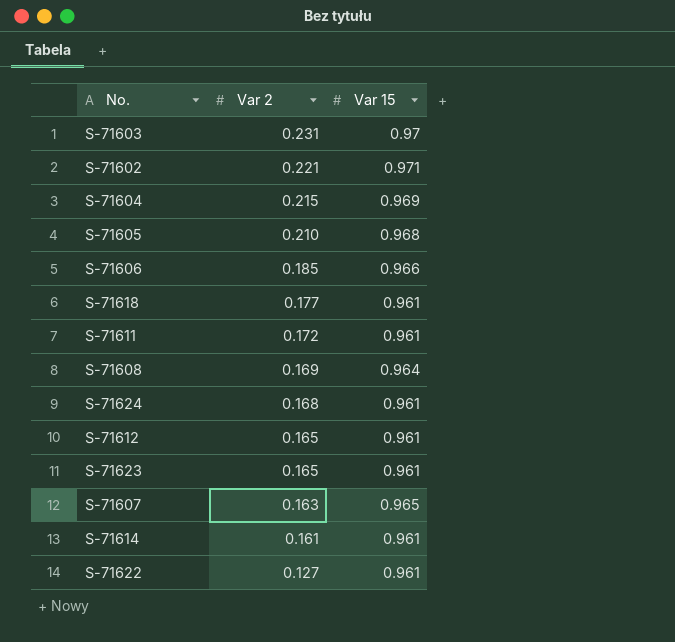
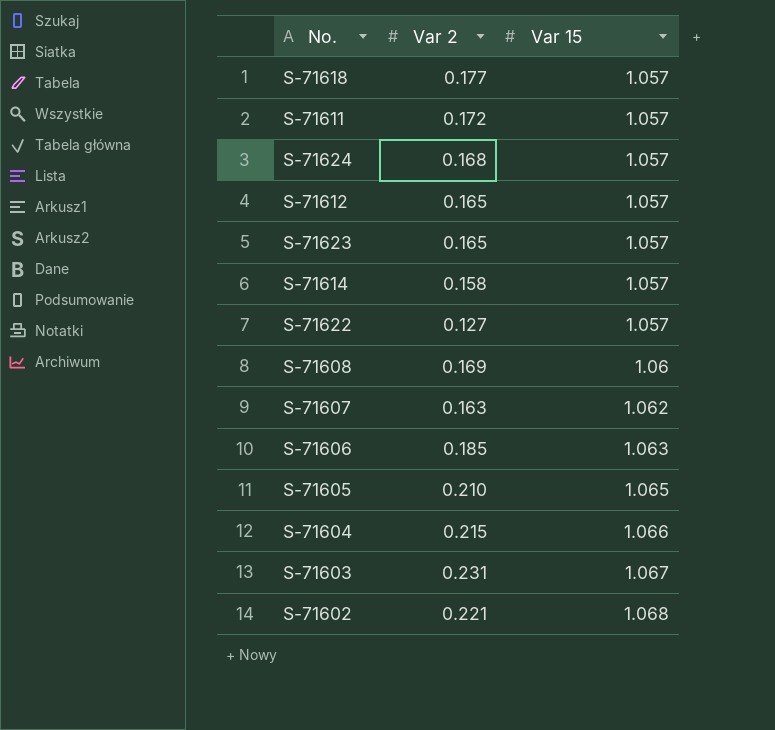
row order: Var 2 descending -> Var 15 ascending
S-71618 | Var 15: 0.961 -> 1.057
S-71611 | Var 15: 0.961 -> 1.057
S-71624 | Var 15: 0.961 -> 1.057
S-71612 | Var 15: 0.961 -> 1.057
S-71623 | Var 15: 0.961 -> 1.057
S-71614 | Var 2: 0.161 -> 0.158
S-71614 | Var 15: 0.961 -> 1.057
S-71622 | Var 15: 0.961 -> 1.057
S-71608 | Var 15: 0.964 -> 1.06
S-71607 | Var 15: 0.965 -> 1.062
S-71606 | Var 15: 0.966 -> 1.063
S-71605 | Var 15: 0.968 -> 1.065
S-71604 | Var 15: 0.969 -> 1.066
S-71603 | Var 15: 0.97 -> 1.067
S-71602 | Var 15: 0.971 -> 1.068

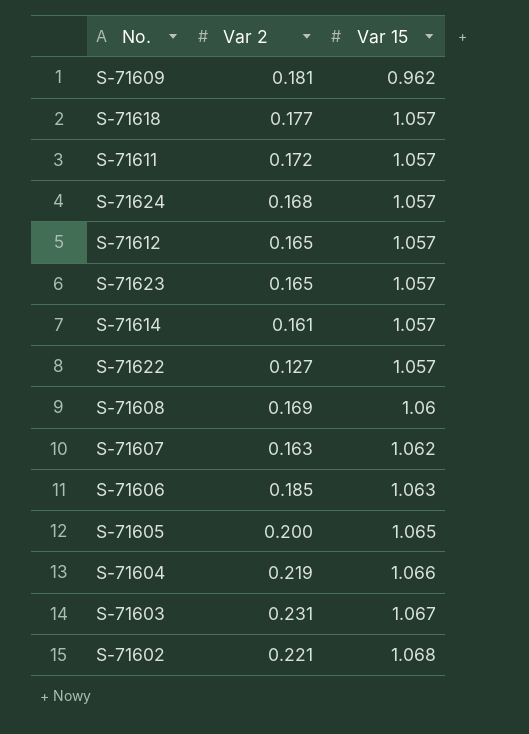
row S-71609: none -> 0.181 | 0.962
S-71614 | Var 2: 0.158 -> 0.161
S-71605 | Var 2: 0.210 -> 0.200
S-71604 | Var 2: 0.215 -> 0.219

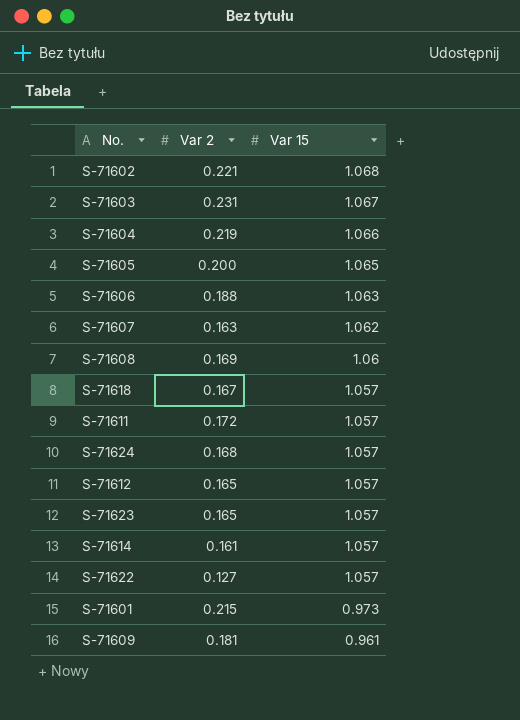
row order: Var 15 ascending -> Var 15 descending
S-71606 | Var 2: 0.185 -> 0.188
S-71618 | Var 2: 0.177 -> 0.167
row S-71601: none -> 0.215 | 0.973
S-71609 | Var 15: 0.962 -> 0.961

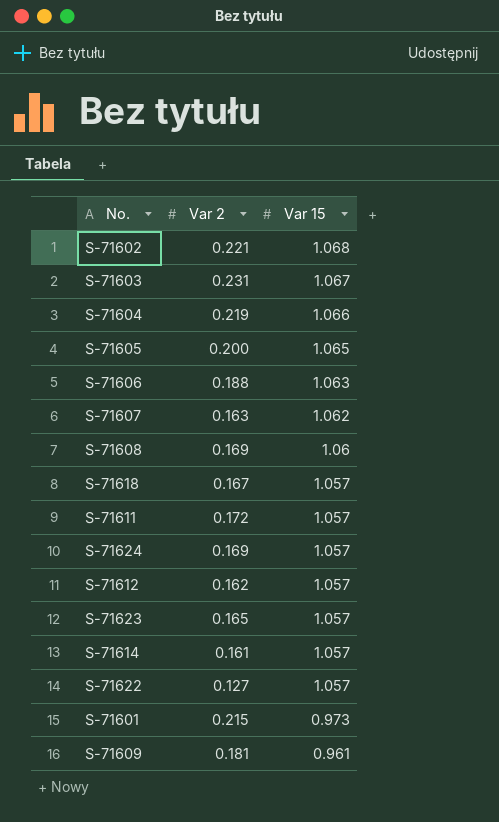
S-71624 | Var 2: 0.168 -> 0.169
S-71612 | Var 2: 0.165 -> 0.162

